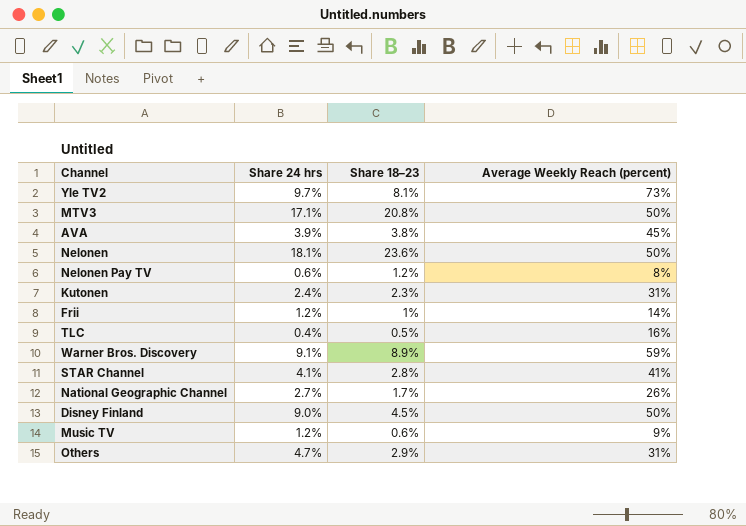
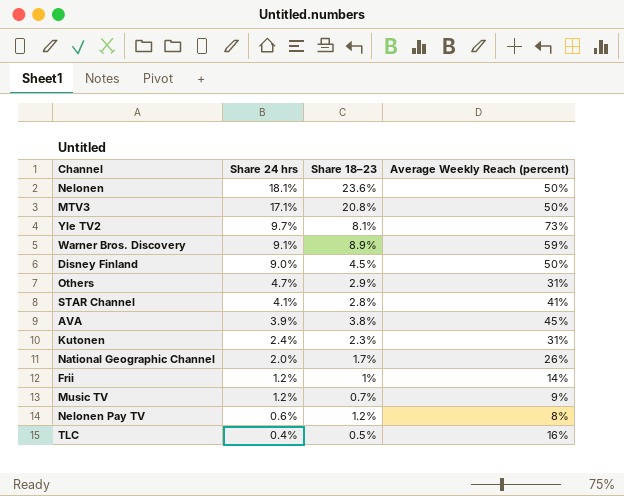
row order: none -> Share 24 hrs descending
National Geographic Channel | Share 24 hrs: 2.7% -> 2.0%
Music TV | Share 18–23: 0.6% -> 0.7%

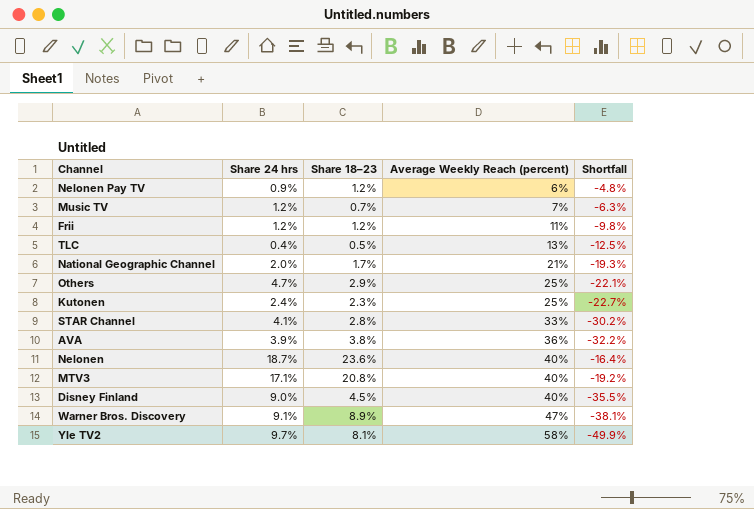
row order: Share 24 hrs descending -> Average Weekly Reach (percent) ascending
column Shortfall | formula: none -> [Share 18–23] - [Average Weekly Reach (percent)]
Nelonen Pay TV | Share 24 hrs: 0.6% -> 0.9%
Nelonen Pay TV | Average Weekly Reach (percent): 8% -> 6%
Music TV | Average Weekly Reach (percent): 9% -> 7%
Frii | Share 18–23: 1% -> 1.2%
Frii | Average Weekly Reach (percent): 14% -> 11%
TLC | Average Weekly Reach (percent): 16% -> 13%
National Geographic Channel | Average Weekly Reach (percent): 26% -> 21%
Others | Average Weekly Reach (percent): 31% -> 25%
Kutonen | Average Weekly Reach (percent): 31% -> 25%
STAR Channel | Average Weekly Reach (percent): 41% -> 33%
AVA | Average Weekly Reach (percent): 45% -> 36%
Nelonen | Share 24 hrs: 18.1% -> 18.7%
Nelonen | Average Weekly Reach (percent): 50% -> 40%
MTV3 | Average Weekly Reach (percent): 50% -> 40%
Disney Finland | Average Weekly Reach (percent): 50% -> 40%
Warner Bros. Discovery | Average Weekly Reach (percent): 59% -> 47%
Yle TV2 | Average Weekly Reach (percent): 73% -> 58%

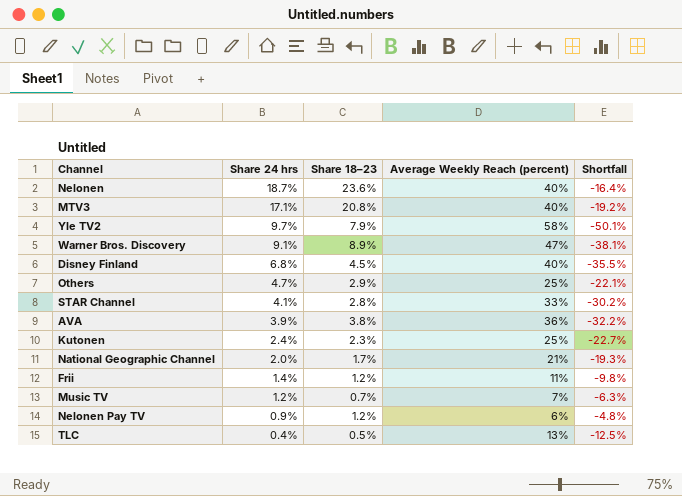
row order: Average Weekly Reach (percent) ascending -> Share 24 hrs descending
Yle TV2 | Share 18–23: 8.1% -> 7.9%
Yle TV2 | Shortfall: -49.9% -> -50.1%
Disney Finland | Share 24 hrs: 9.0% -> 6.8%
Frii | Share 24 hrs: 1.2% -> 1.4%

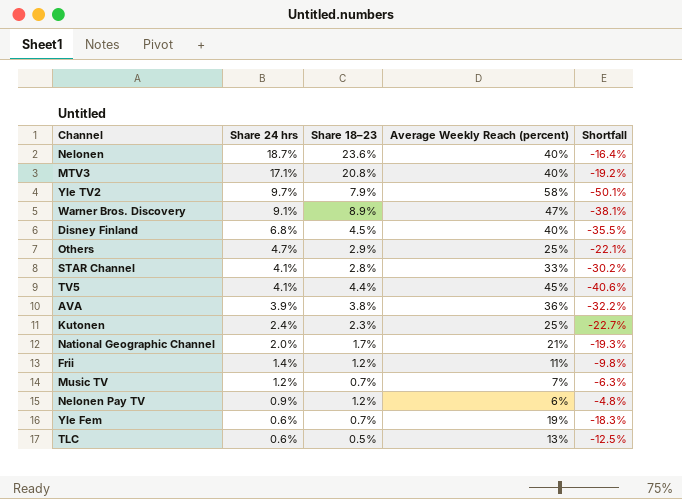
row TV5: none -> 4.1% | 4.4% | 45% | -40.6%
row Yle Fem: none -> 0.6% | 0.7% | 19% | -18.3%
TLC | Share 24 hrs: 0.4% -> 0.6%

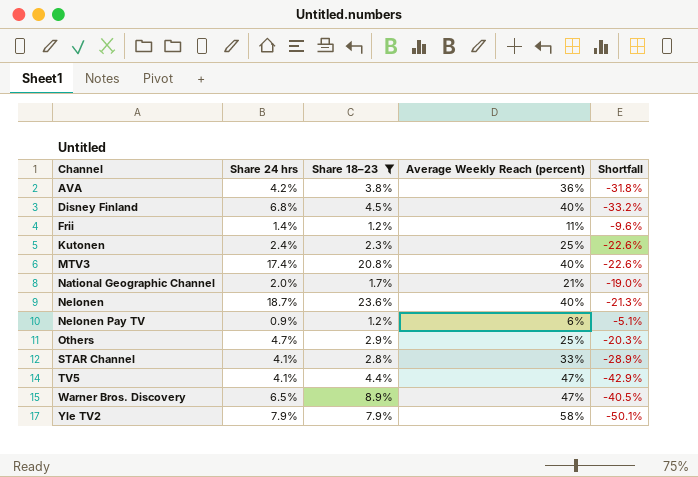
filter: none -> Share 18–23 >= 1.2%
row order: Share 24 hrs descending -> Channel ascending
column Shortfall | formula: [Share 18–23] - [Average Weekly Reach (percent)] -> [Share 24 hrs] - [Average Weekly Reach (percent)]
AVA | Share 24 hrs: 3.9% -> 4.2%
MTV3 | Share 24 hrs: 17.1% -> 17.4%
TV5 | Average Weekly Reach (percent): 45% -> 47%
Warner Bros. Discovery | Share 24 hrs: 9.1% -> 6.5%
Yle TV2 | Share 24 hrs: 9.7% -> 7.9%

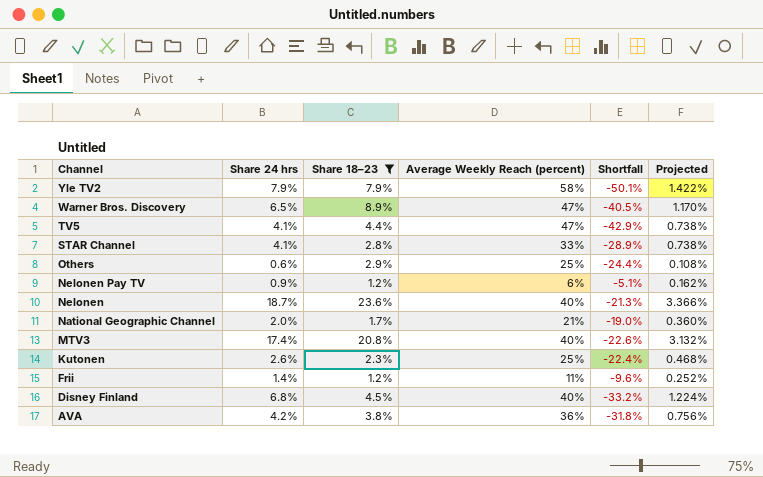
row order: Channel ascending -> Channel descending
column Projected | formula: none -> [Share 24 hrs] * 0.18
Others | Share 24 hrs: 4.7% -> 0.6%
Others | Shortfall: -20.3% -> -24.4%
Kutonen | Share 24 hrs: 2.4% -> 2.6%
Kutonen | Shortfall: -22.6% -> -22.4%

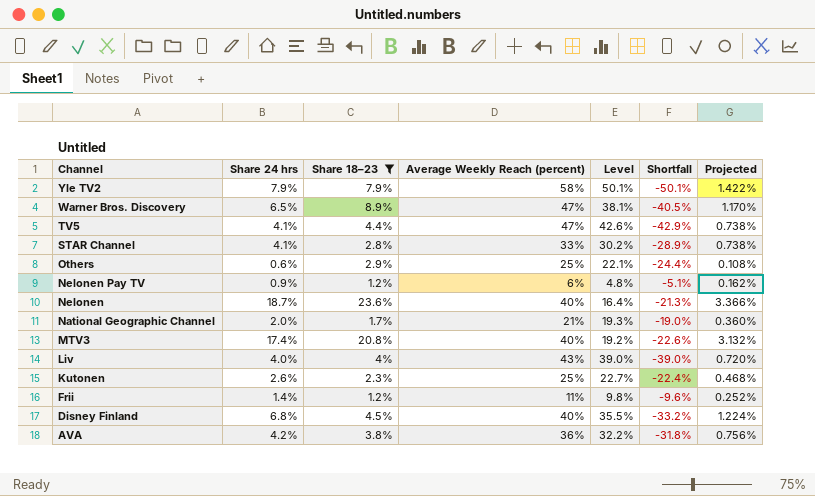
column Level | formula: none -> [Average Weekly Reach (percent)] - [Share 18–23]
row Liv: none -> 4.0% | 4% | 43% | 39.0% | -39.0% | 0.720%

